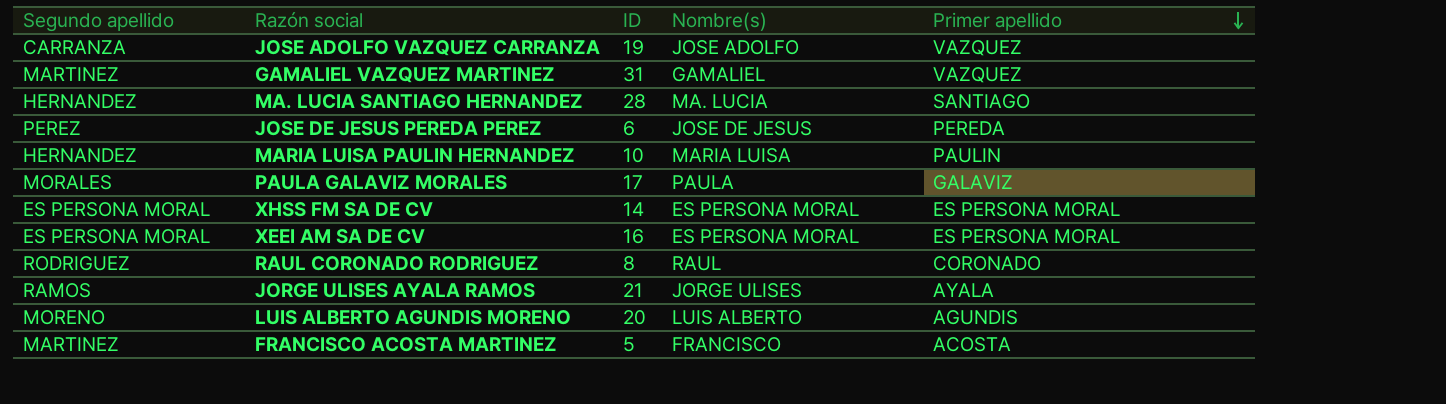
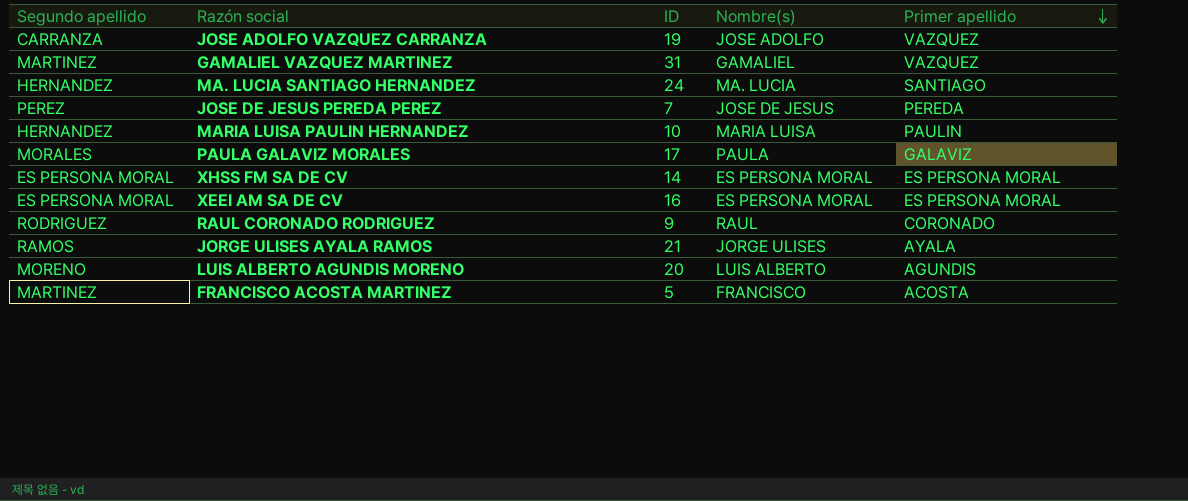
MA. LUCIA SANTIAGO HERNANDEZ | ID: 28 -> 24
JOSE DE JESUS PEREDA PEREZ | ID: 6 -> 7
RAUL CORONADO RODRIGUEZ | ID: 8 -> 9

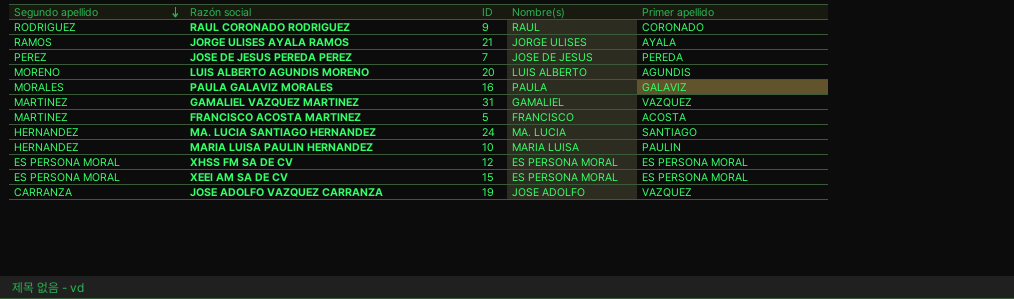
row order: Primer apellido descending -> Segundo apellido descending
PAULA GALAVIZ MORALES | ID: 17 -> 16
XHSS FM SA DE CV | ID: 14 -> 12
XEEI AM SA DE CV | ID: 16 -> 15

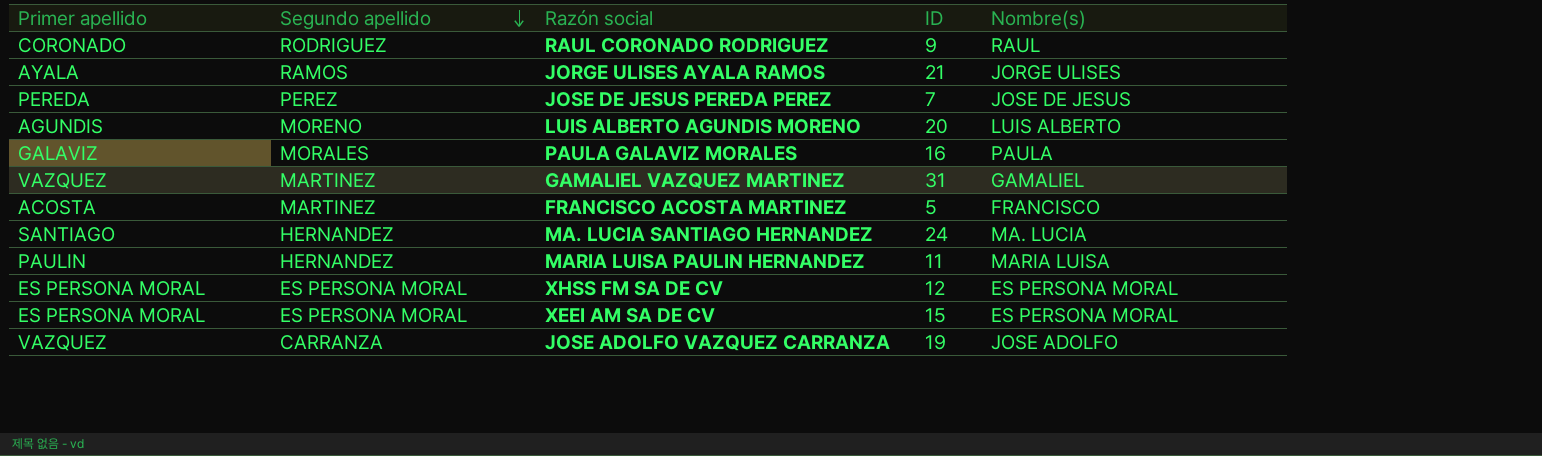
column Primer apellido | position: 5 -> 1
MARIA LUISA PAULIN HERNANDEZ | ID: 10 -> 11

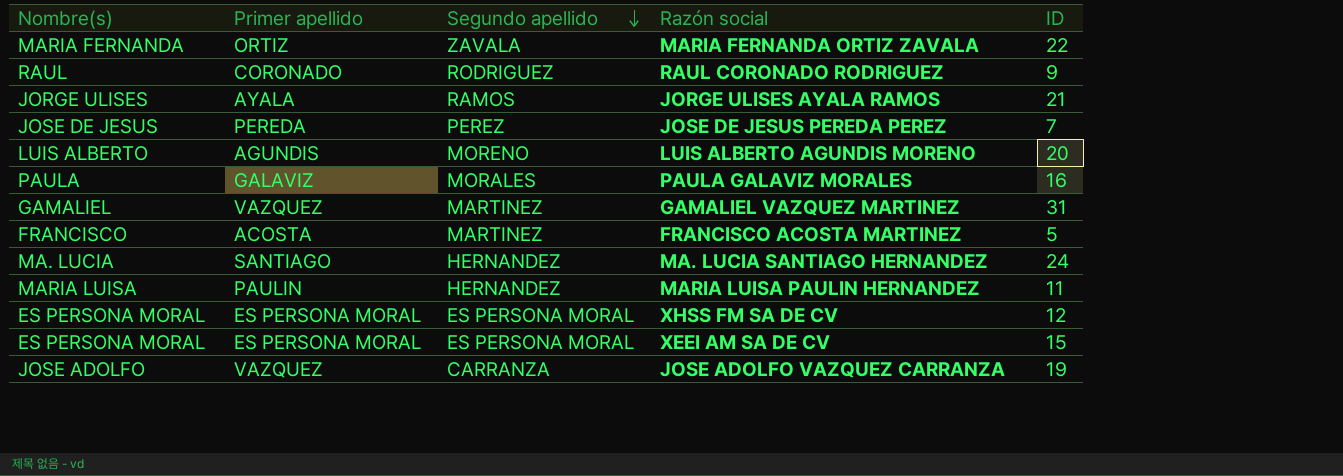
column Nombre(s) | position: 5 -> 1
row MARIA FERNANDA ORTIZ ZAVALA: none -> MARIA FERNANDA | ORTIZ | ZAVALA | 22

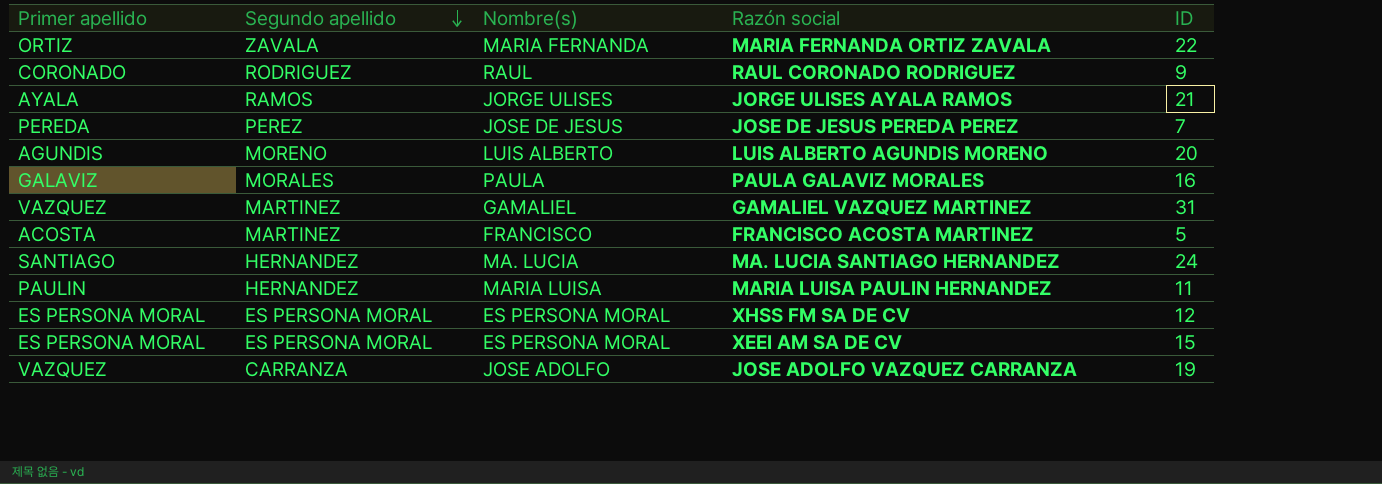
column Nombre(s) | position: 1 -> 3

